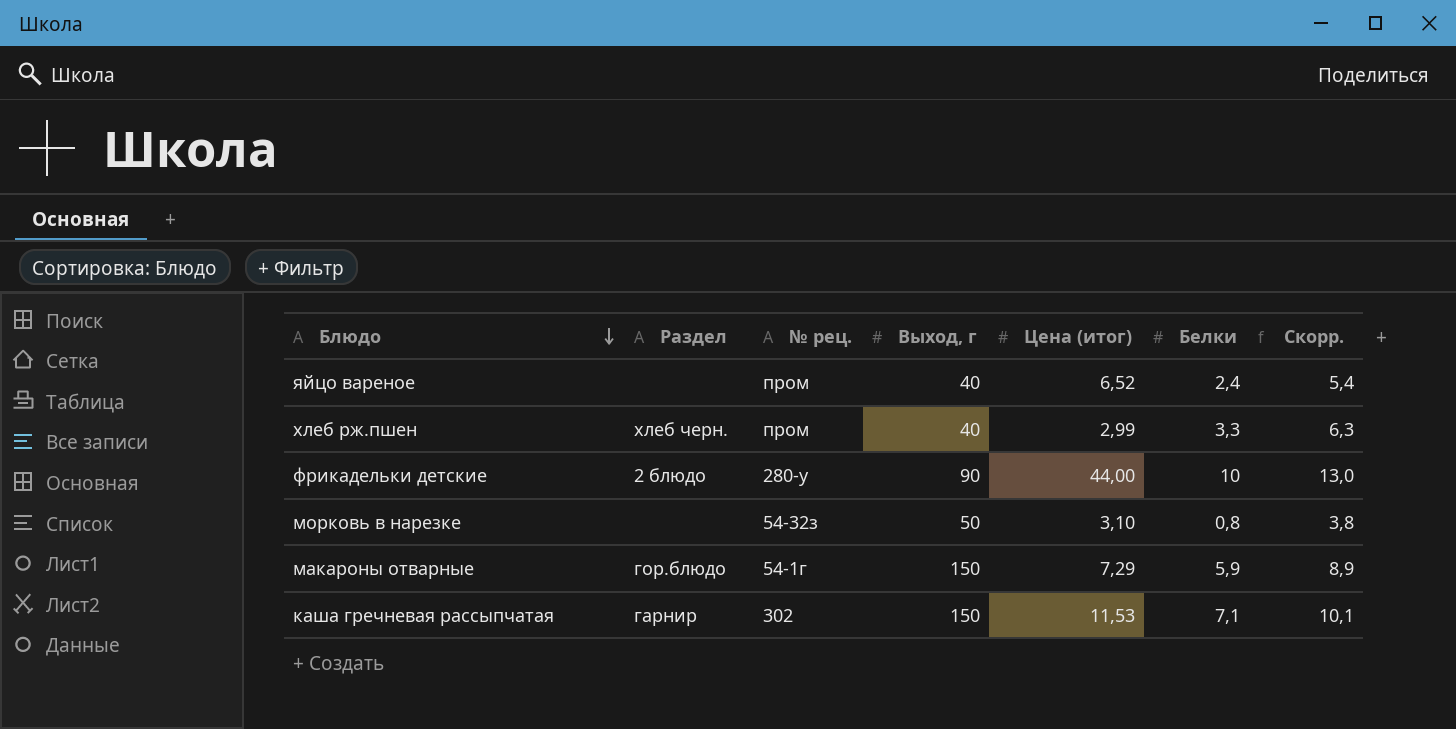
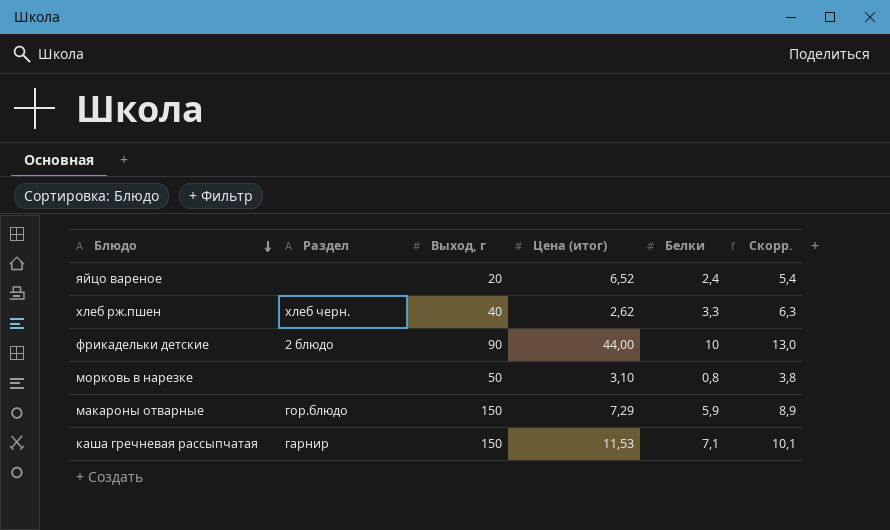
column № рец. | position: 3 -> none
яйцо вареное | Выход, г: 40 -> 20
хлеб рж.пшен | Цена (итог): 2,99 -> 2,62

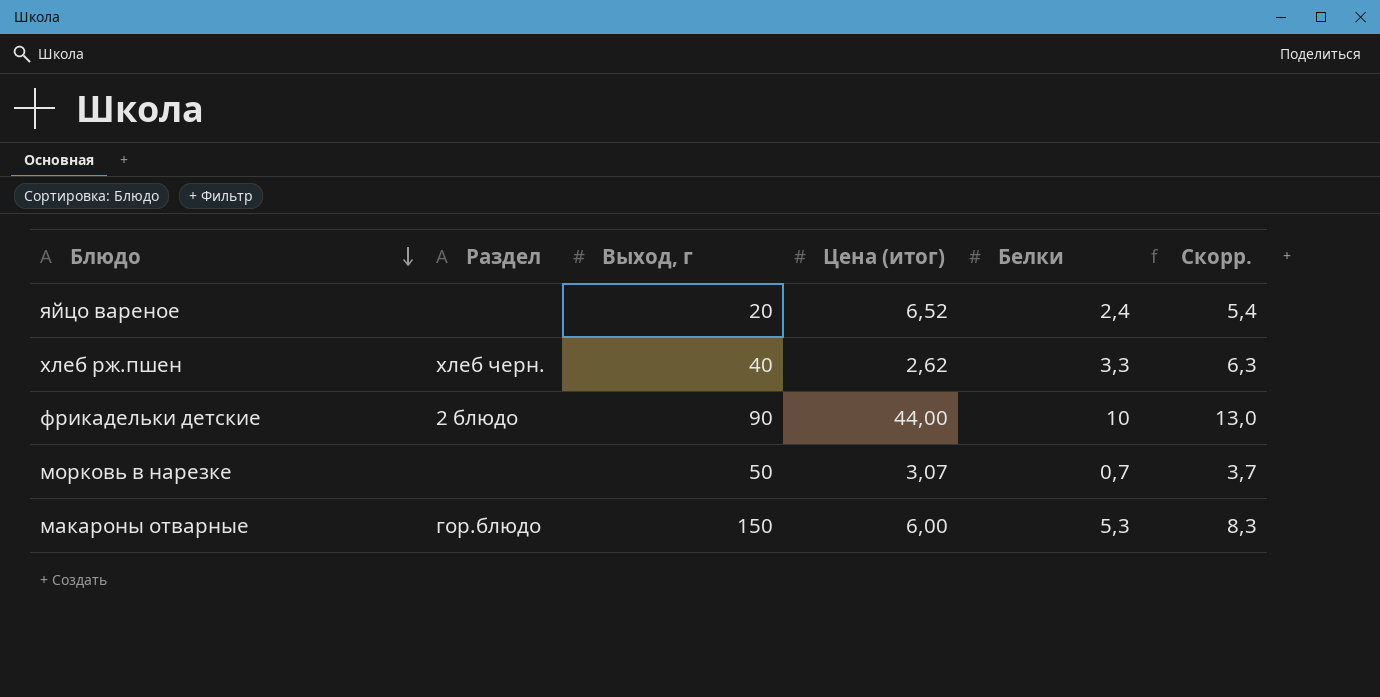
row каша гречневая рассыпчатая: гарнир | 150 | 11,53 | 7,1 | 10,1 -> none
морковь в нарезке | Цена (итог): 3,10 -> 3,07
морковь в нарезке | Белки: 0,8 -> 0,7
морковь в нарезке | Скорр.: 3,8 -> 3,7
макароны отварные | Цена (итог): 7,29 -> 6,00
макароны отварные | Белки: 5,9 -> 5,3
макароны отварные | Скорр.: 8,9 -> 8,3

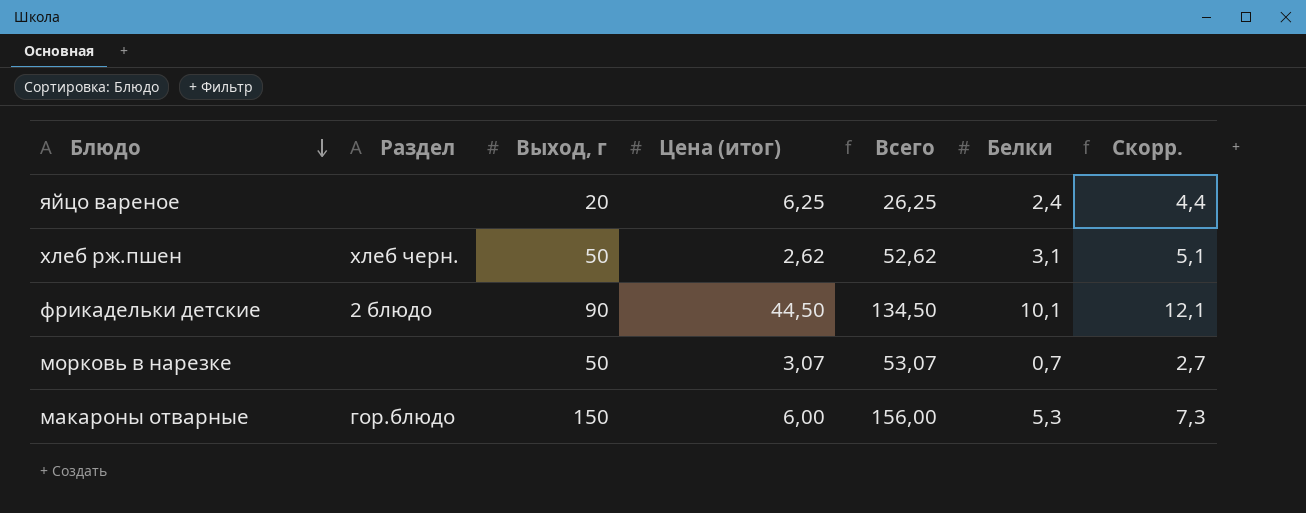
column Всего | formula: none -> [Выход, г] + [Цена (итог)]
column Скорр. | formula: [Белки] + 3 -> [Белки] + 2
яйцо вареное | Цена (итог): 6,52 -> 6,25
хлеб рж.пшен | Выход, г: 40 -> 50
хлеб рж.пшен | Белки: 3,3 -> 3,1
фрикадельки детские | Цена (итог): 44,00 -> 44,50
фрикадельки детские | Белки: 10 -> 10,1

